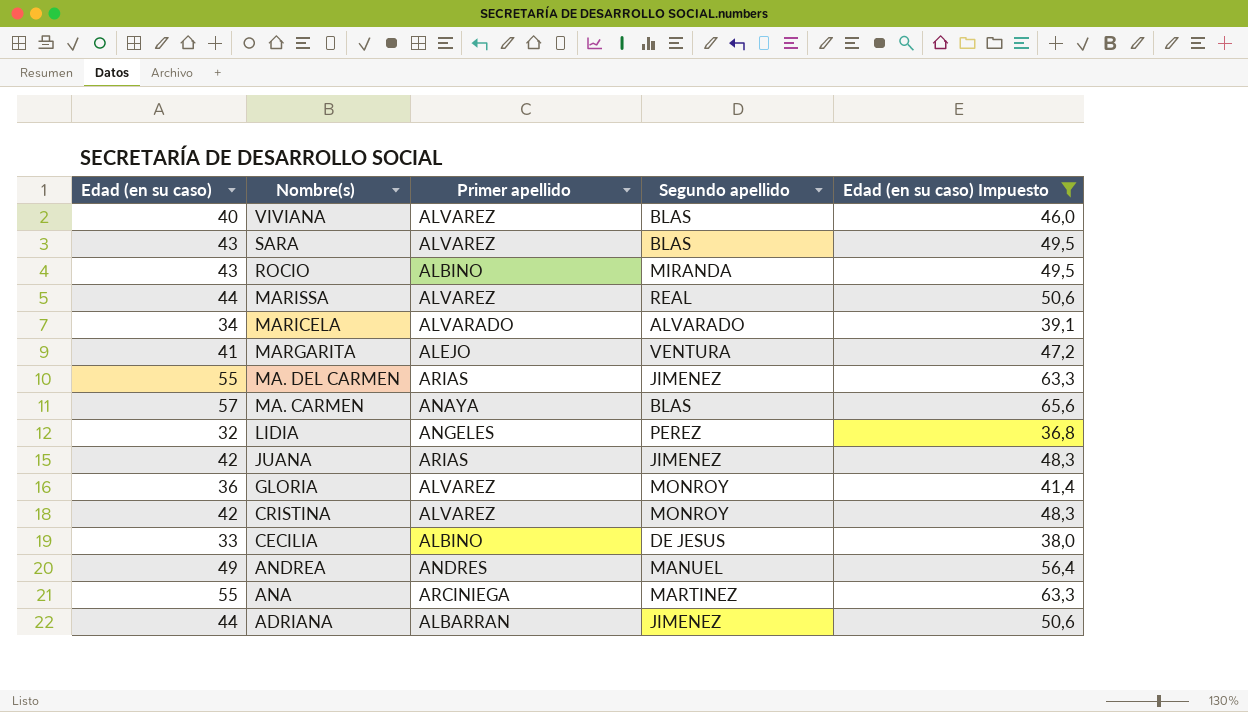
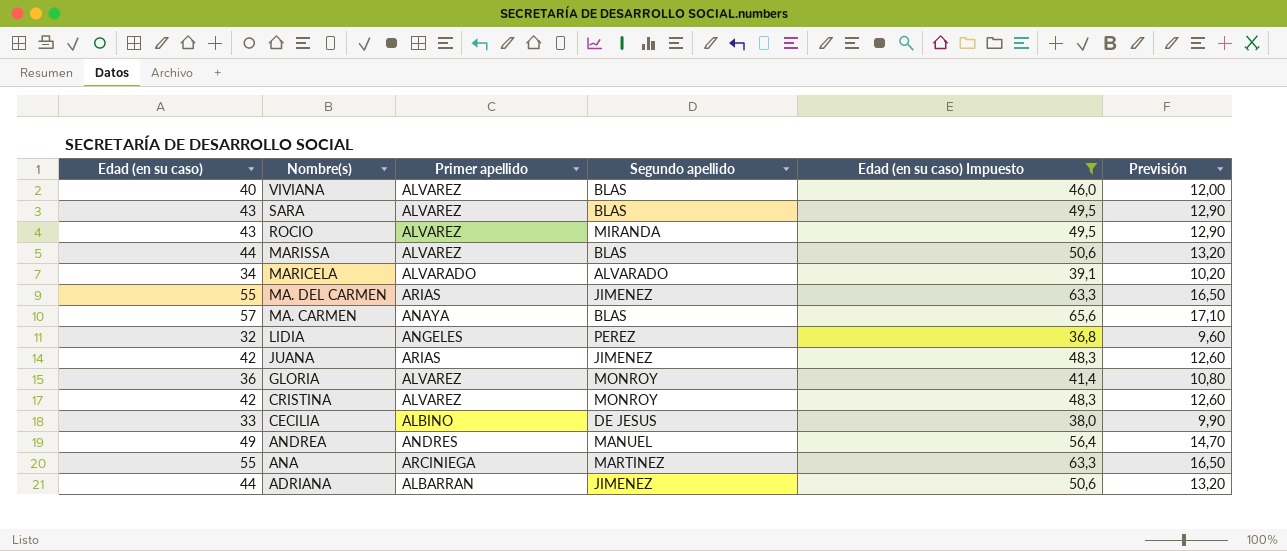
column Previsión | formula: none -> [Edad (en su caso)] * 0,3
row MARGARITA: 41 | ALEJO | VENTURA | 47,2 -> none
ROCIO | Primer apellido: ALBINO -> ALVAREZ
MARISSA | Segundo apellido: REAL -> BLAS

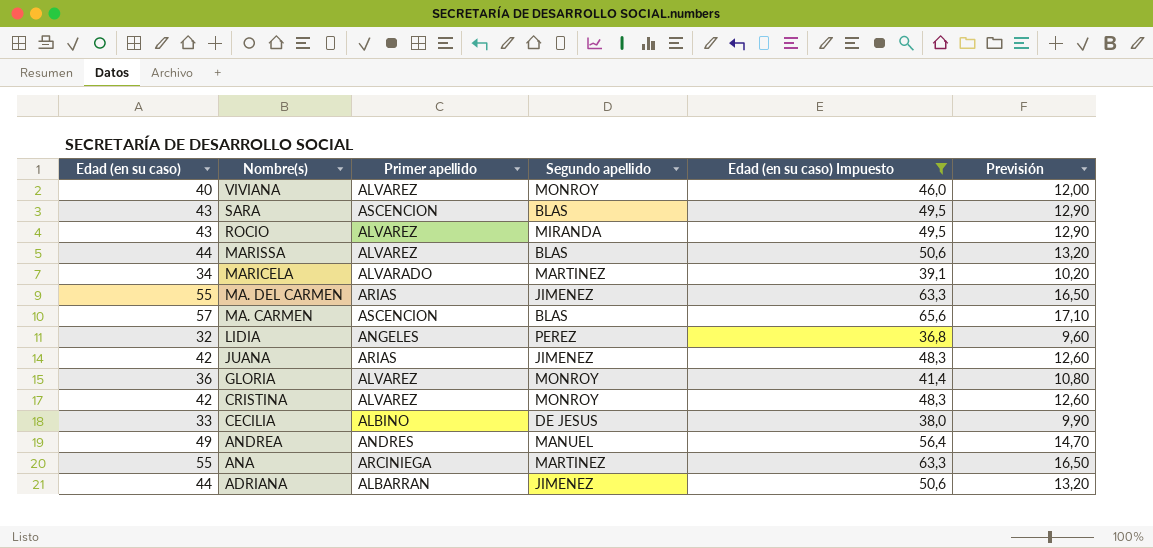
VIVIANA | Segundo apellido: BLAS -> MONROY
SARA | Primer apellido: ALVAREZ -> ASCENCION
MARICELA | Segundo apellido: ALVARADO -> MARTINEZ
MA. CARMEN | Primer apellido: ANAYA -> ASCENCION

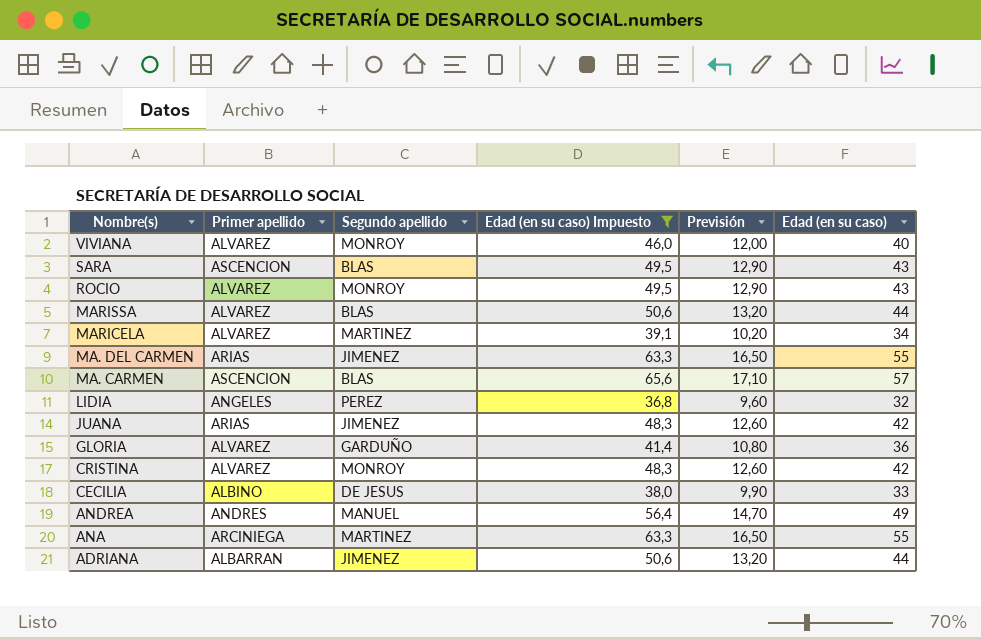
column Edad (en su caso) | position: 1 -> 6
ROCIO | Segundo apellido: MIRANDA -> MONROY
MARICELA | Primer apellido: ALVARADO -> ALVAREZ
GLORIA | Segundo apellido: MONROY -> GARDUÑO

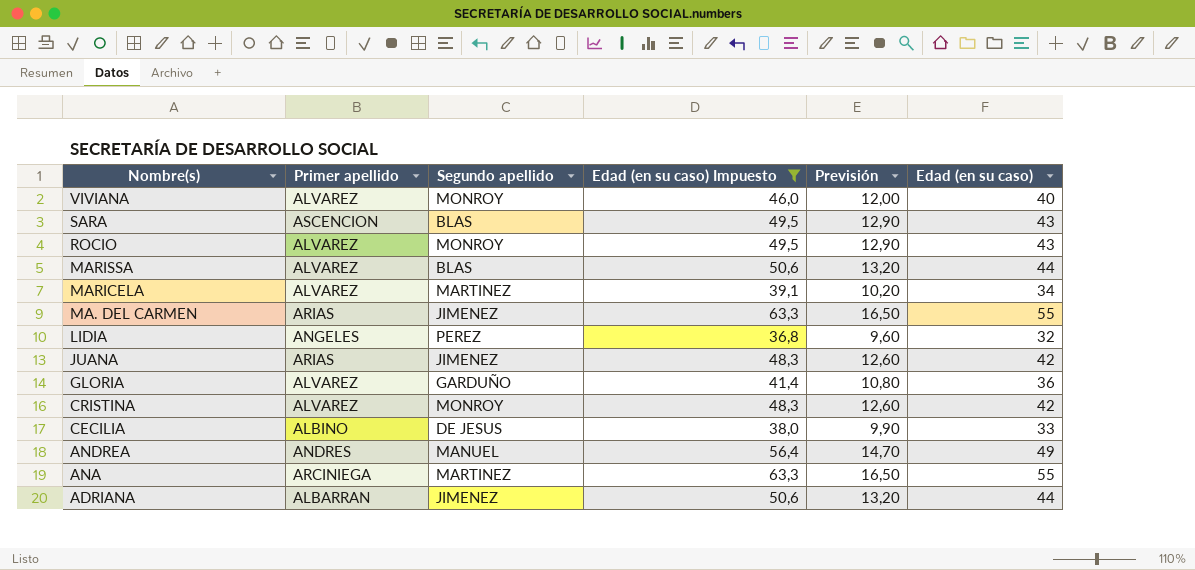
row MA. CARMEN: ASCENCION | BLAS | 65,6 | 17,10 | 57 -> none

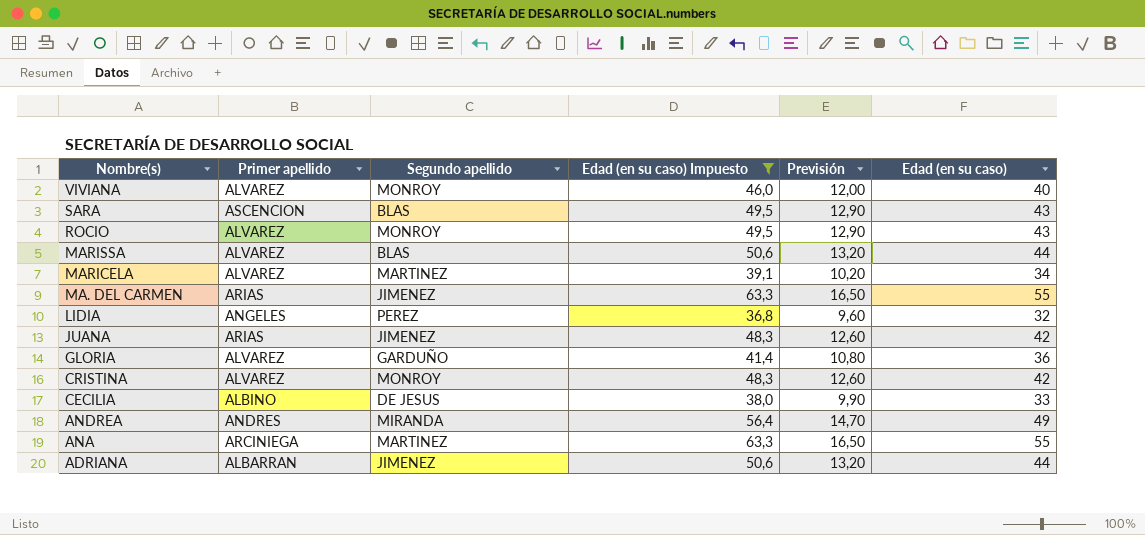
ANDREA | Segundo apellido: MANUEL -> MIRANDA

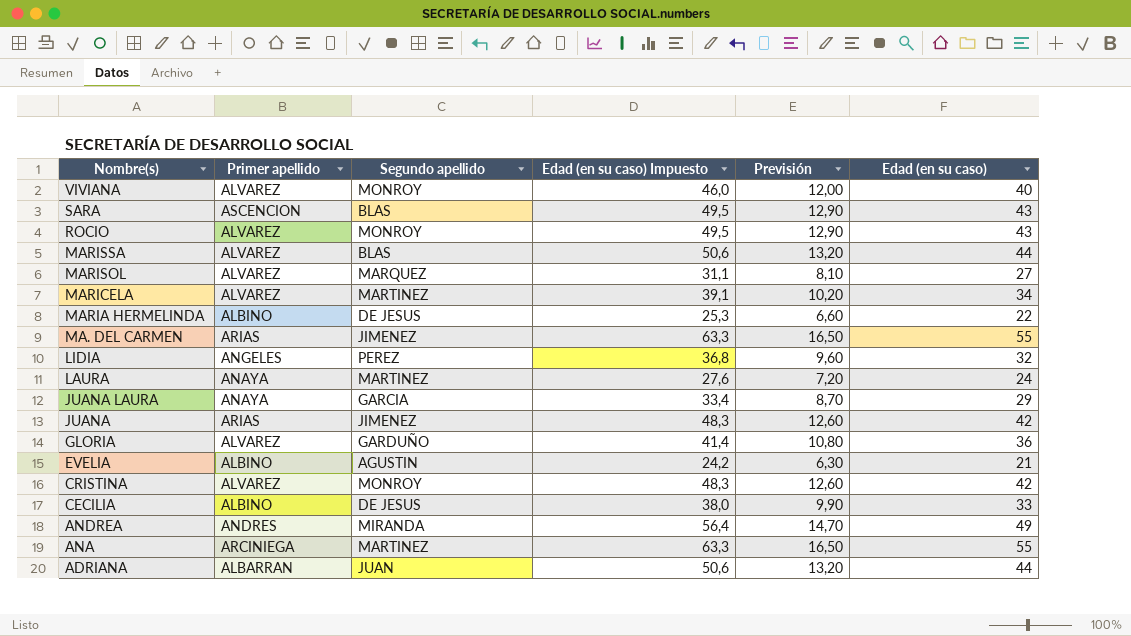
filter: Edad (en su caso) Impuesto >= 36,8 -> none
ADRIANA | Segundo apellido: JIMENEZ -> JUAN

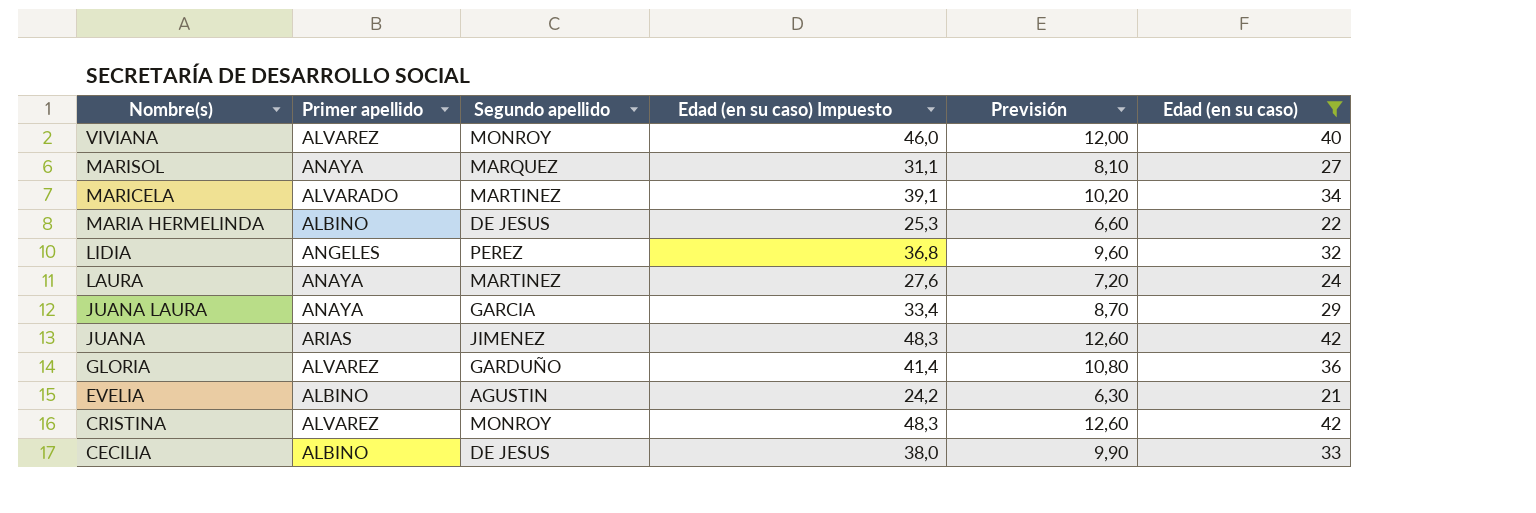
filter: none -> Edad (en su caso) <= 42
MARISOL | Primer apellido: ALVAREZ -> ANAYA
MARICELA | Primer apellido: ALVAREZ -> ALVARADO

